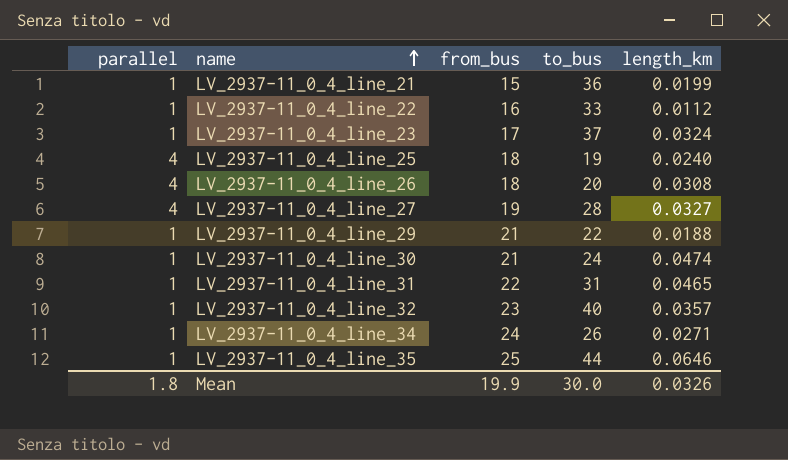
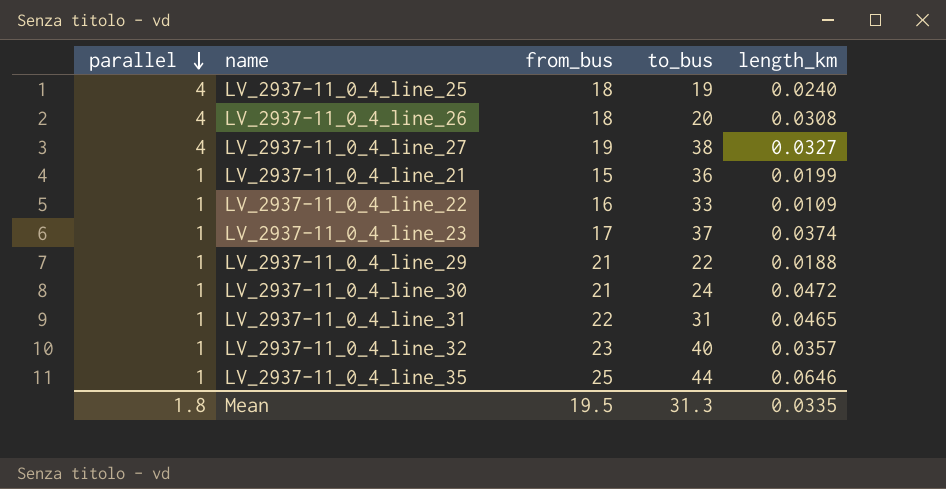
row order: name ascending -> parallel descending
row LV_2937-11_0_4_line_34: 1 | 24 | 26 | 0.0271 -> none
LV_2937-11_0_4_line_27 | to_bus: 28 -> 38
LV_2937-11_0_4_line_22 | length_km: 0.0112 -> 0.0109
LV_2937-11_0_4_line_23 | length_km: 0.0324 -> 0.0374
LV_2937-11_0_4_line_30 | length_km: 0.0474 -> 0.0472
Mean | from_bus: 19.9 -> 19.5
Mean | to_bus: 30.0 -> 31.3
Mean | length_km: 0.0326 -> 0.0335

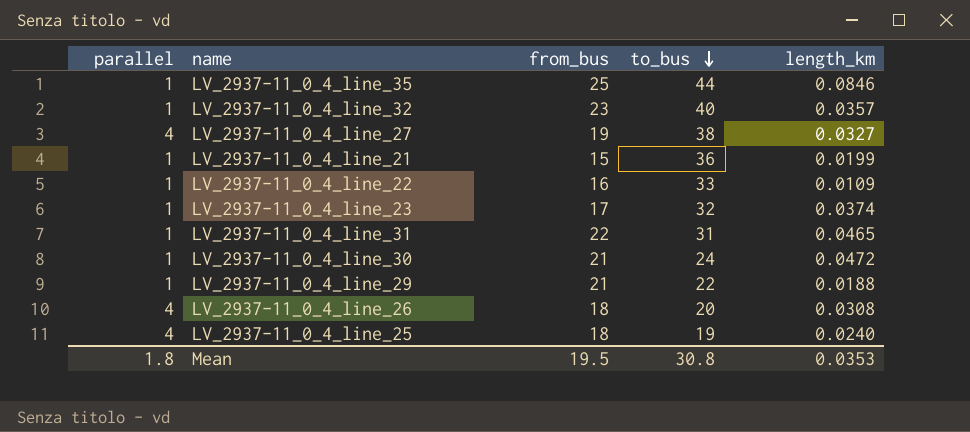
row order: parallel descending -> to_bus descending
LV_2937-11_0_4_line_35 | length_km: 0.0646 -> 0.0846
LV_2937-11_0_4_line_23 | to_bus: 37 -> 32
Mean | to_bus: 31.3 -> 30.8
Mean | length_km: 0.0335 -> 0.0353

